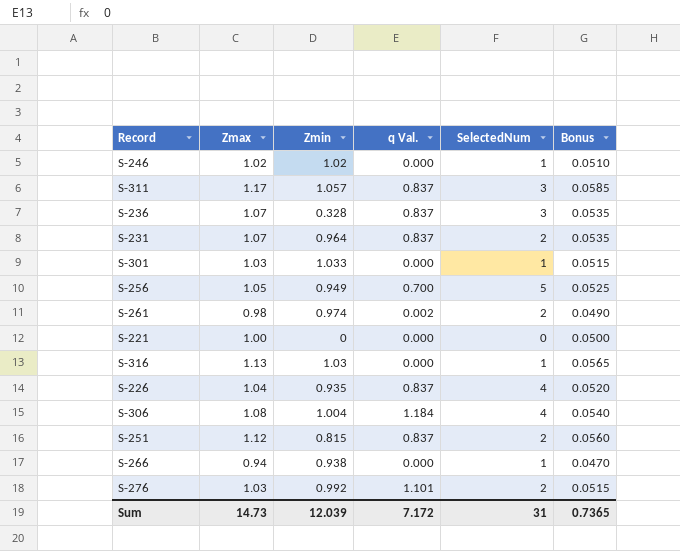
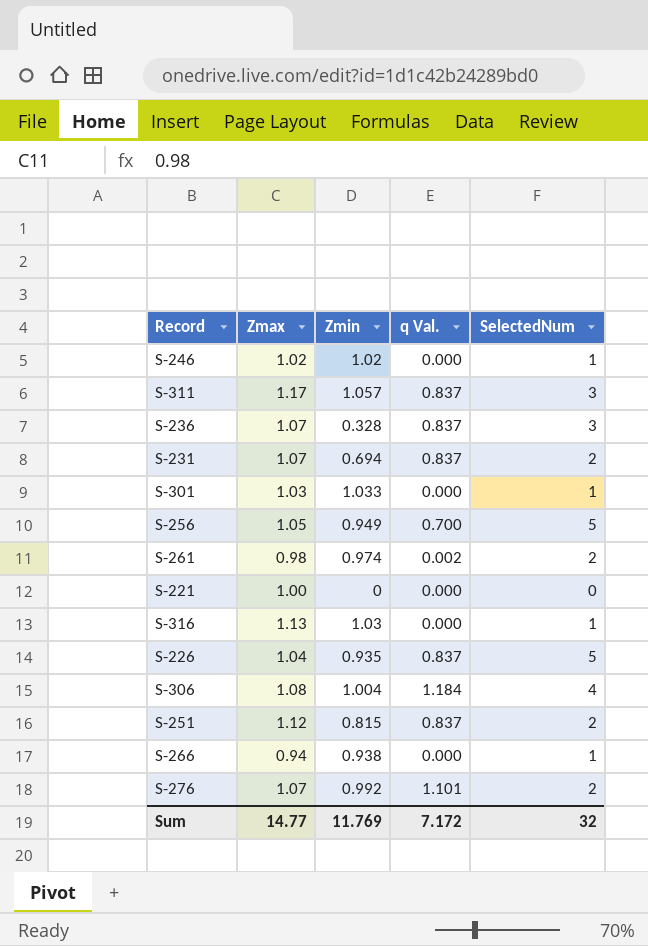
column Bonus | formula: [Zmax] * 0.05 -> none
S-231 | Zmin: 0.964 -> 0.694
S-226 | SelectedNum: 4 -> 5
S-276 | Zmax: 1.03 -> 1.07
Sum | Zmax: 14.73 -> 14.77
Sum | Zmin: 12.039 -> 11.769
Sum | SelectedNum: 31 -> 32

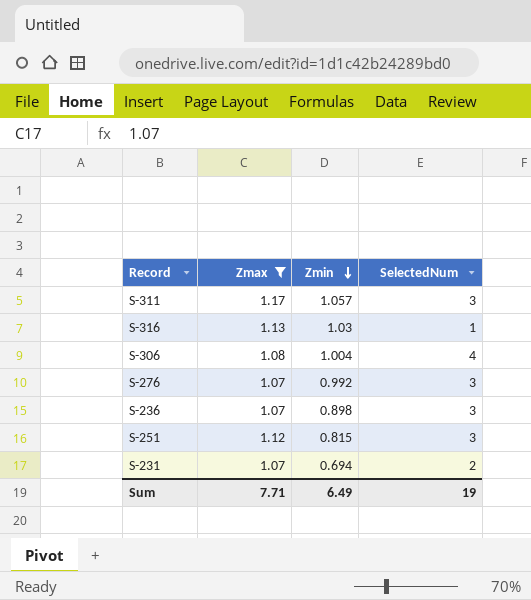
filter: none -> Zmax >= 1.07
row order: none -> Zmin descending
column q Val. | position: 4 -> none
S-276 | SelectedNum: 2 -> 3
S-236 | Zmin: 0.328 -> 0.898
S-251 | SelectedNum: 2 -> 3
Sum | Zmax: 14.77 -> 7.71
Sum | Zmin: 11.769 -> 6.49
Sum | SelectedNum: 32 -> 19

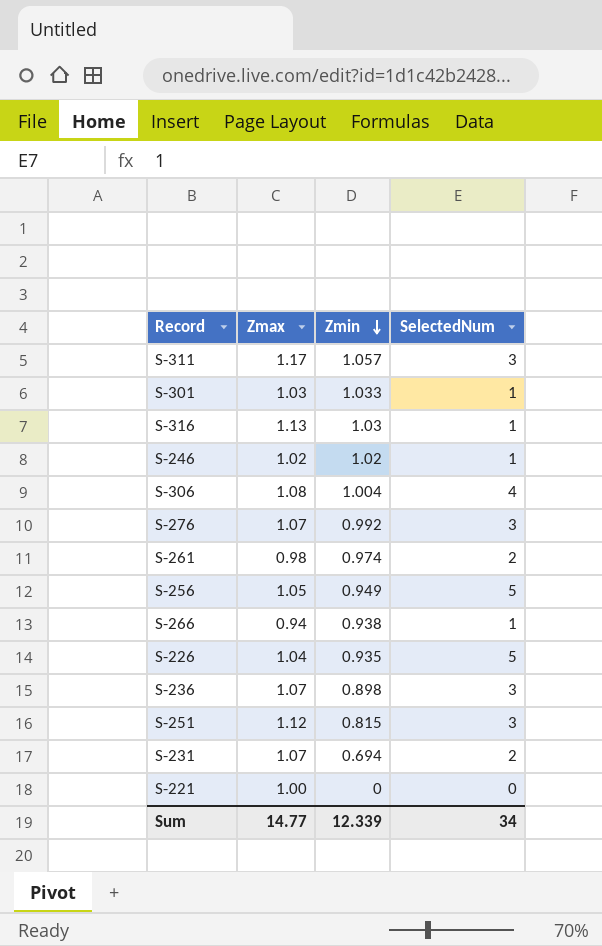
filter: Zmax >= 1.07 -> none
Sum | Zmax: 7.71 -> 14.77
Sum | Zmin: 6.49 -> 12.339
Sum | SelectedNum: 19 -> 34

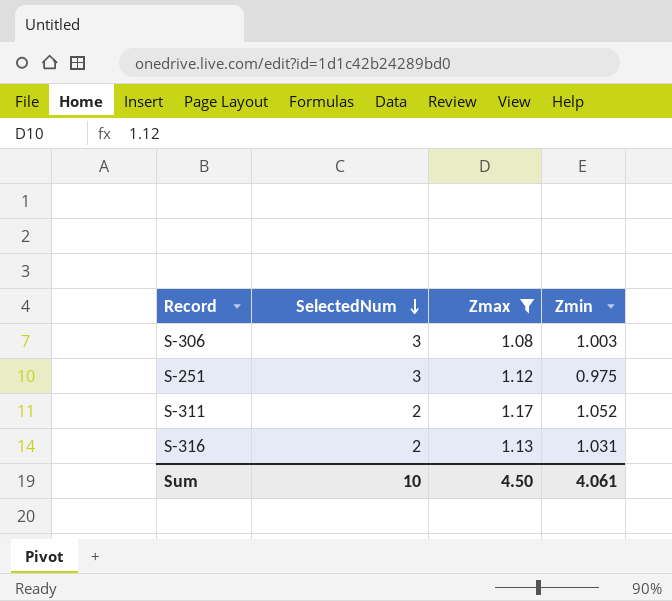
filter: none -> Zmax >= 1.08
row order: Zmin descending -> SelectedNum descending
column SelectedNum | position: 4 -> 2
S-306 | SelectedNum: 4 -> 3
S-306 | Zmin: 1.004 -> 1.003
S-251 | Zmin: 0.815 -> 0.975
S-311 | SelectedNum: 3 -> 2
S-311 | Zmin: 1.057 -> 1.052
S-316 | SelectedNum: 1 -> 2
S-316 | Zmin: 1.03 -> 1.031
Sum | SelectedNum: 34 -> 10
Sum | Zmax: 14.77 -> 4.50
Sum | Zmin: 12.339 -> 4.061

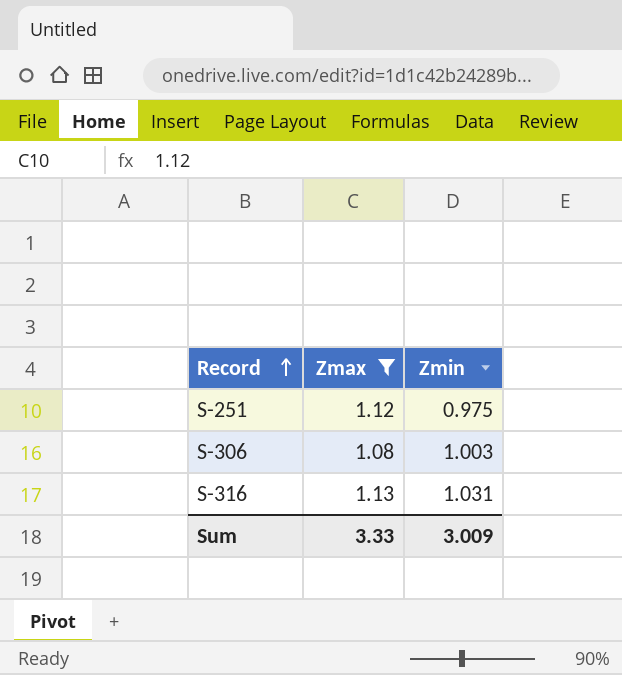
row order: SelectedNum descending -> Record ascending
column SelectedNum | position: 2 -> none
row S-311: 2 | 1.17 | 1.052 -> none
Sum | Zmax: 4.50 -> 3.33
Sum | Zmin: 4.061 -> 3.009

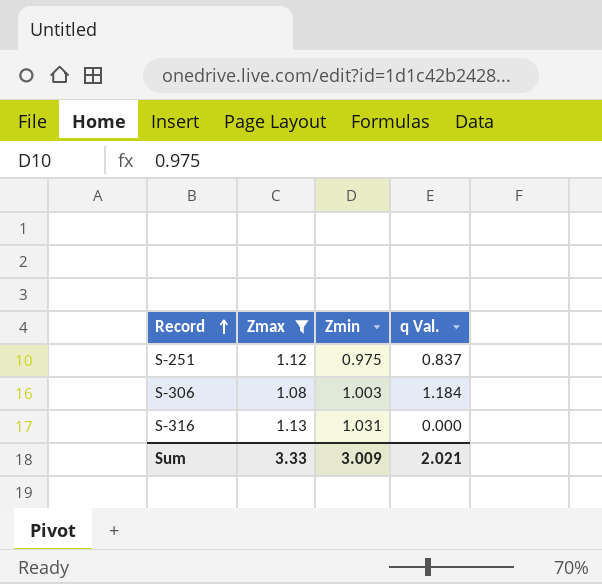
column q Val. | position: none -> 4

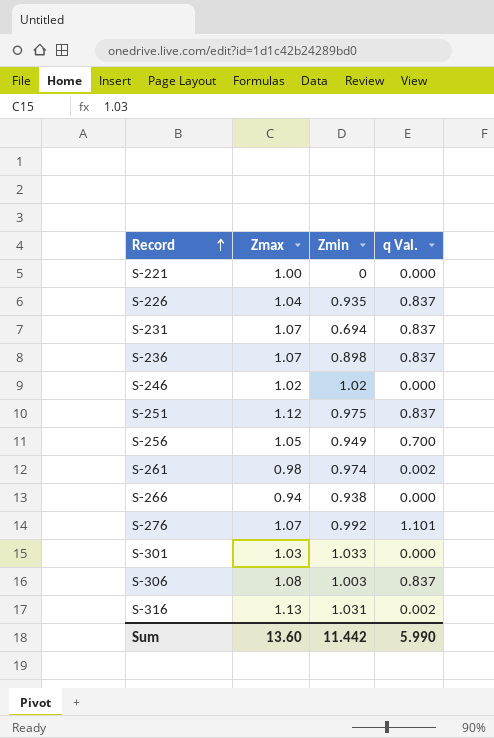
filter: Zmax >= 1.08 -> none
S-306 | q Val.: 1.184 -> 0.837
S-316 | q Val.: 0.000 -> 0.002
Sum | Zmax: 3.33 -> 13.60
Sum | Zmin: 3.009 -> 11.442
Sum | q Val.: 2.021 -> 5.990

